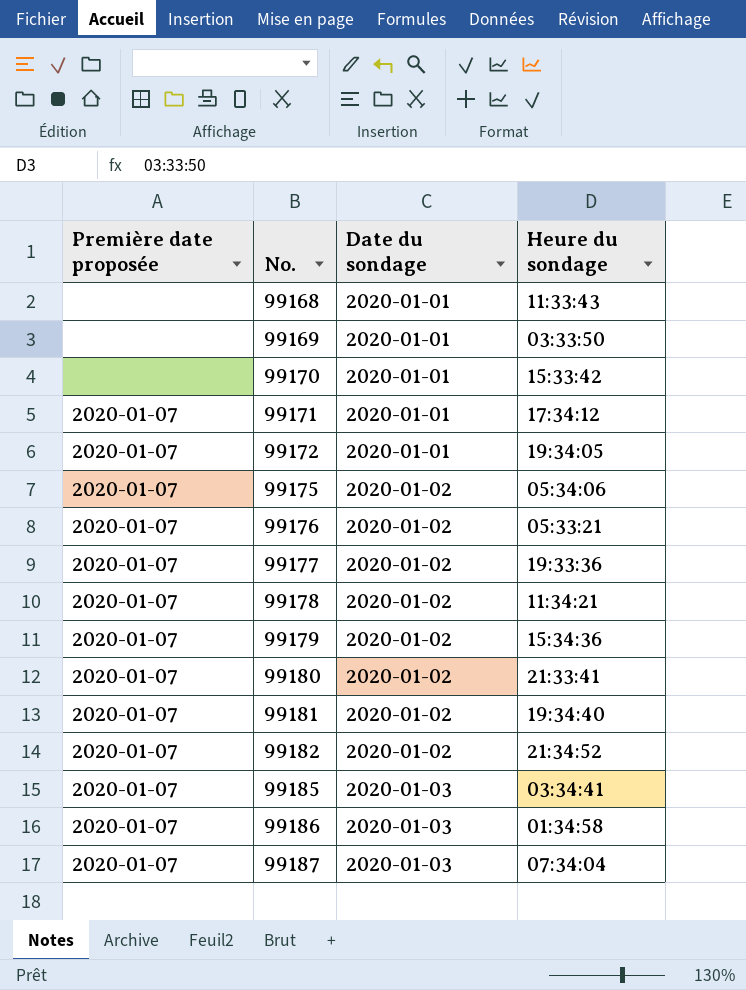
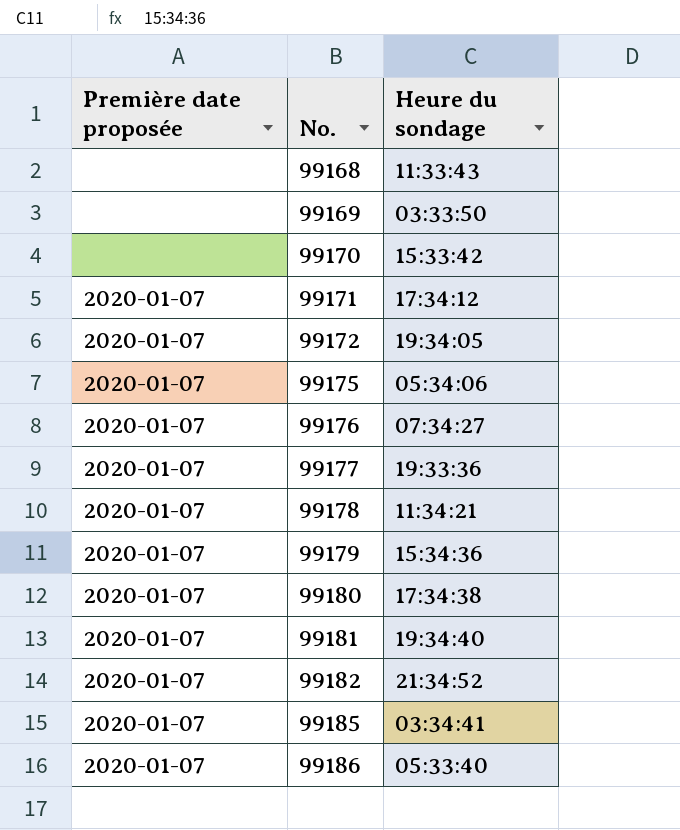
column Date du sondage | position: 3 -> none
row 99187: 2020-01-07 | 2020-01-03 | 07:34:04 -> none
99176 | Heure du sondage: 05:33:21 -> 07:34:27
99180 | Heure du sondage: 21:33:41 -> 17:34:38
99186 | Heure du sondage: 01:34:58 -> 05:33:40

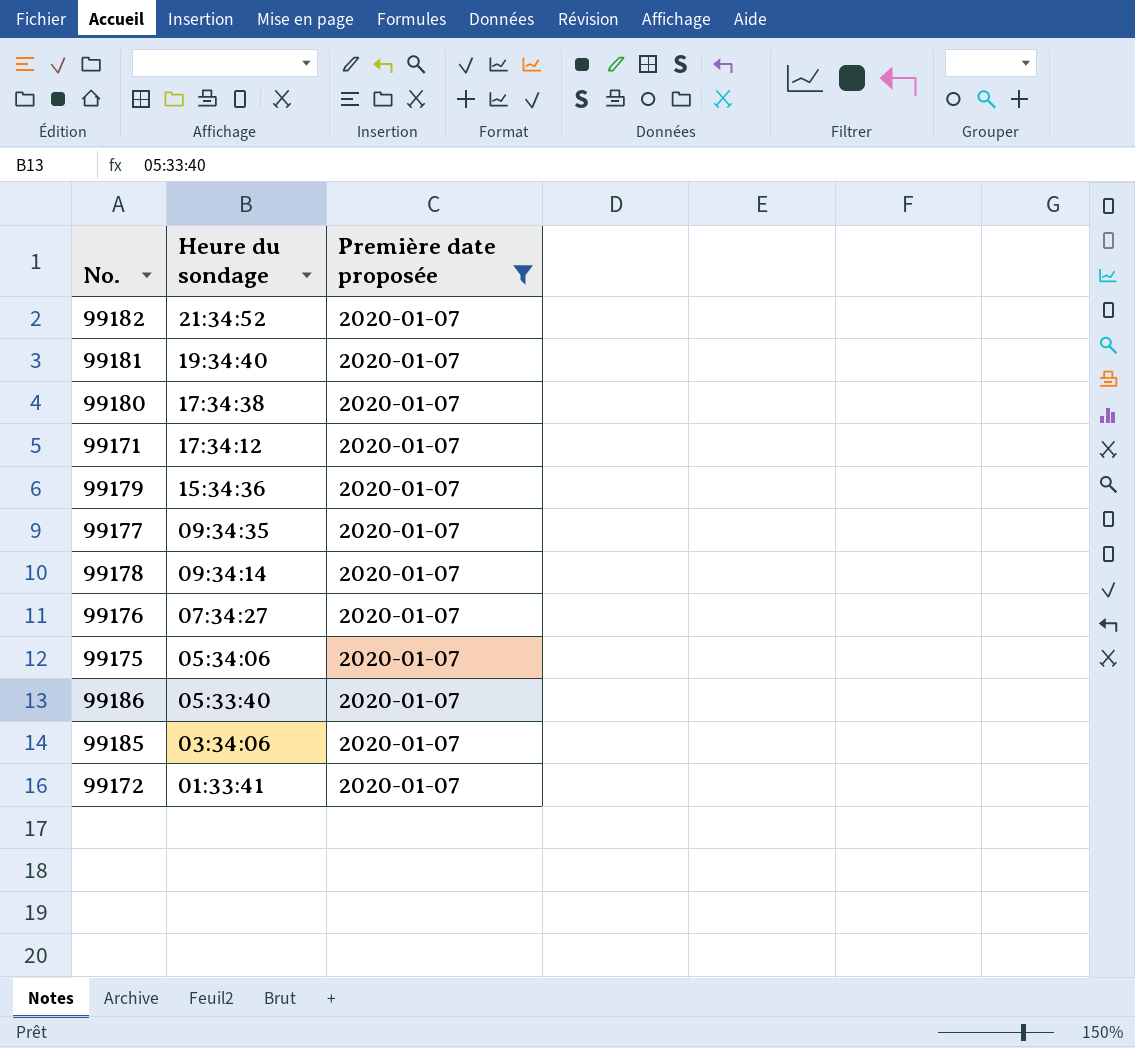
filter: none -> Première date proposée = 2020-01-07
row order: No. ascending -> Heure du sondage descending
column Première date proposée | position: 1 -> 3
99177 | Heure du sondage: 19:33:36 -> 09:34:35
99178 | Heure du sondage: 11:34:21 -> 09:34:14
99185 | Heure du sondage: 03:34:41 -> 03:34:06
99172 | Heure du sondage: 19:34:05 -> 01:33:41

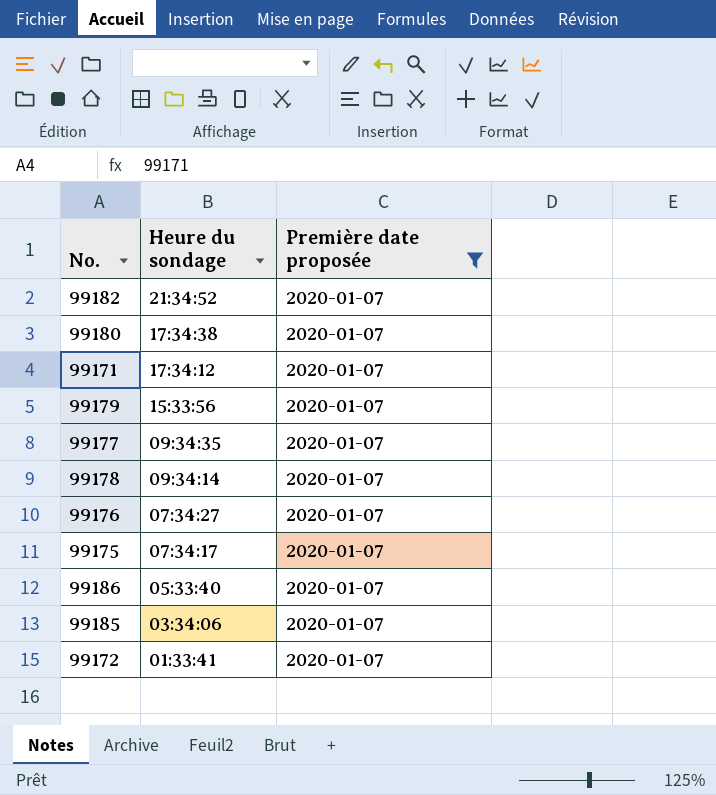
row 99181: 19:34:40 | 2020-01-07 -> none
99179 | Heure du sondage: 15:34:36 -> 15:33:56
99175 | Heure du sondage: 05:34:06 -> 07:34:17

